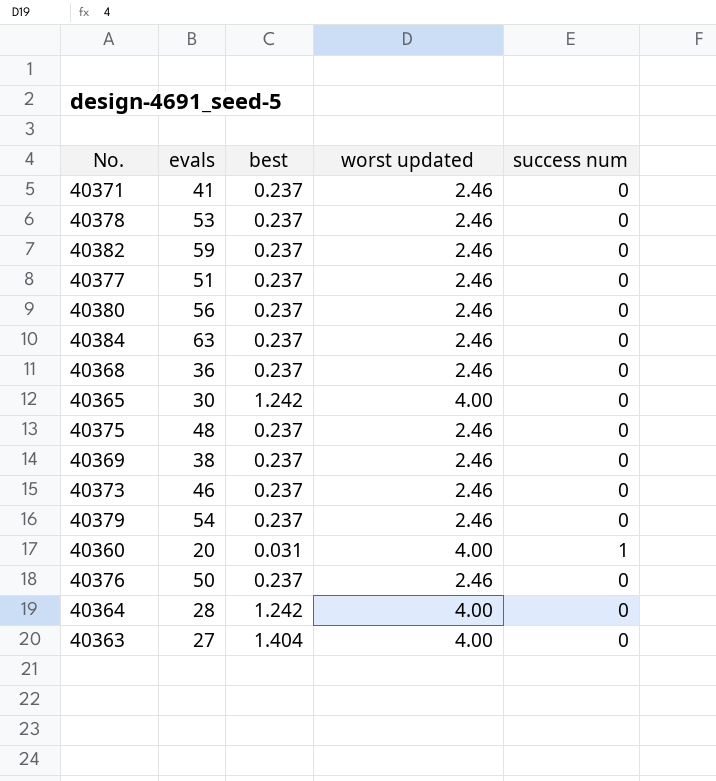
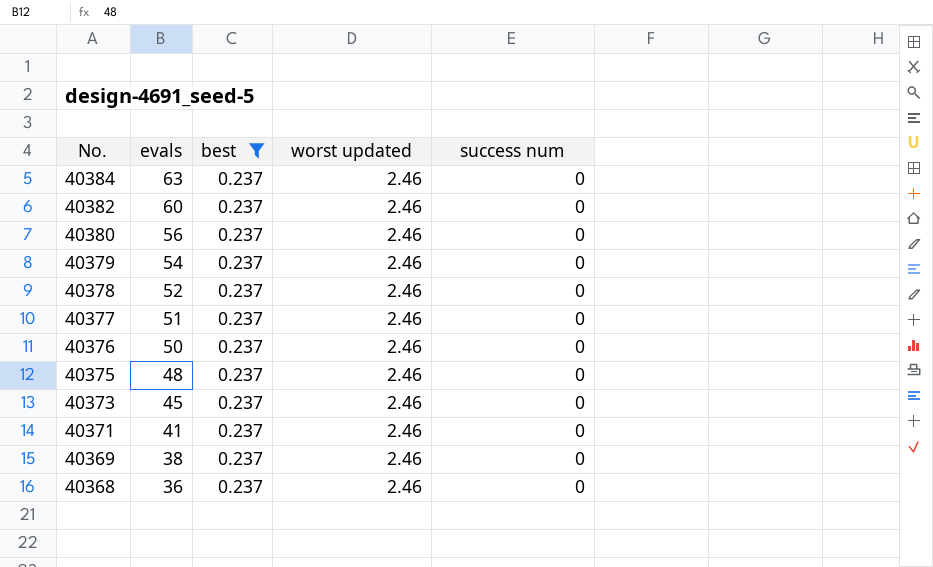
filter: none -> best = 0.237
row order: none -> No. descending
40382 | evals: 59 -> 60
40378 | evals: 53 -> 52
40373 | evals: 46 -> 45

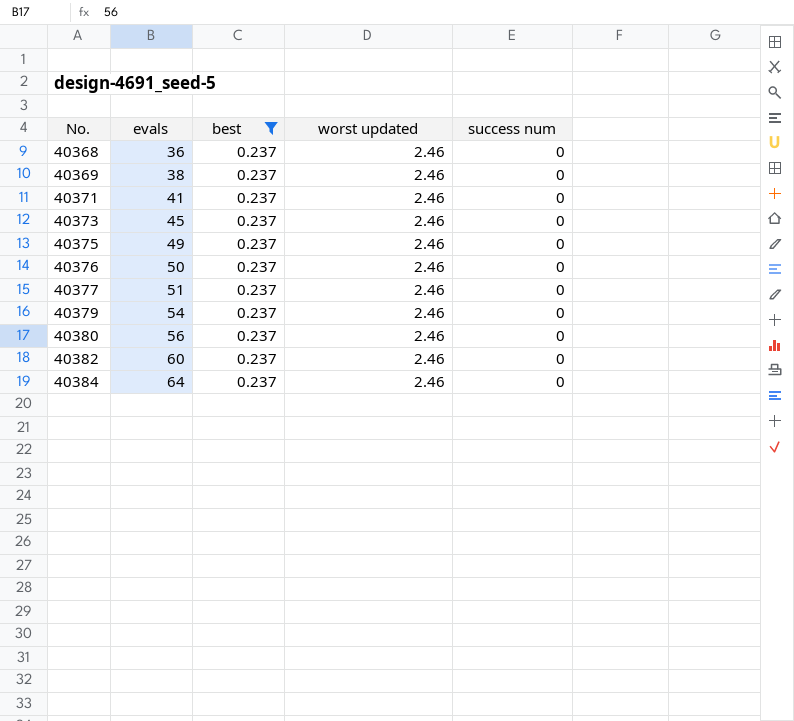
row order: No. descending -> No. ascending
row 40378: 52 | 0.237 | 2.46 | 0 -> none
40375 | evals: 48 -> 49
40384 | evals: 63 -> 64

